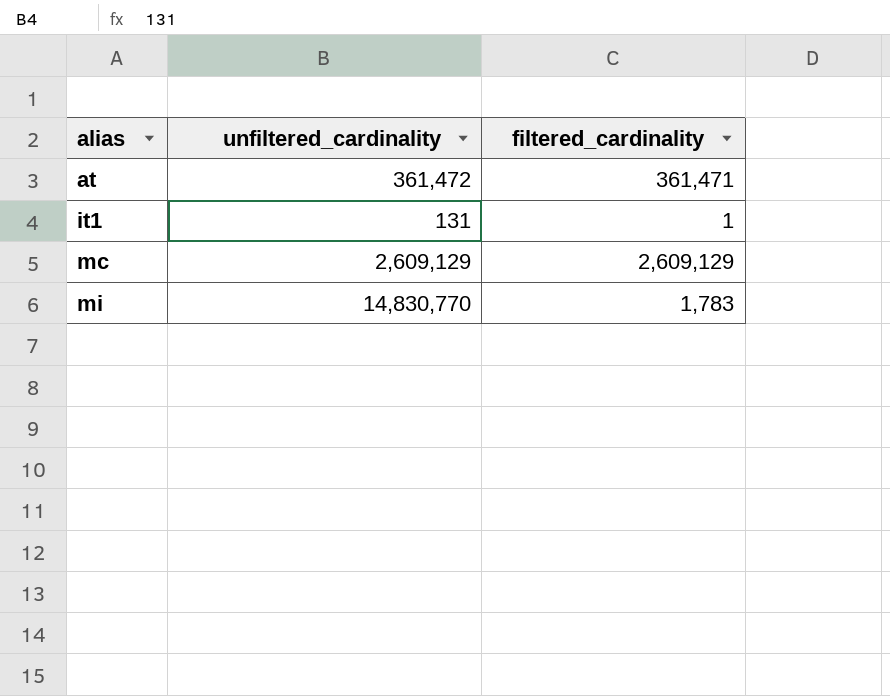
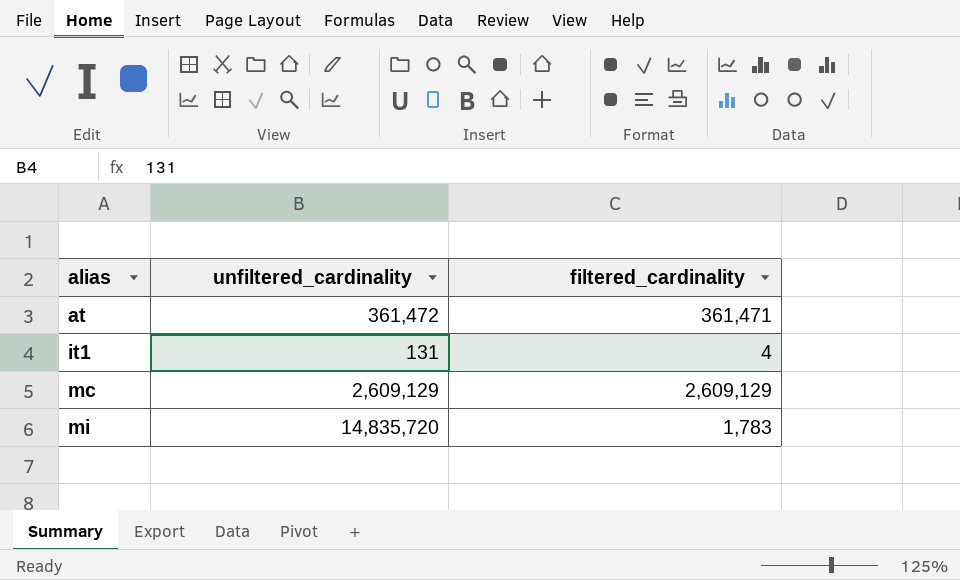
it1 | filtered_cardinality: 1 -> 4
mi | unfiltered_cardinality: 14,830,770 -> 14,835,720

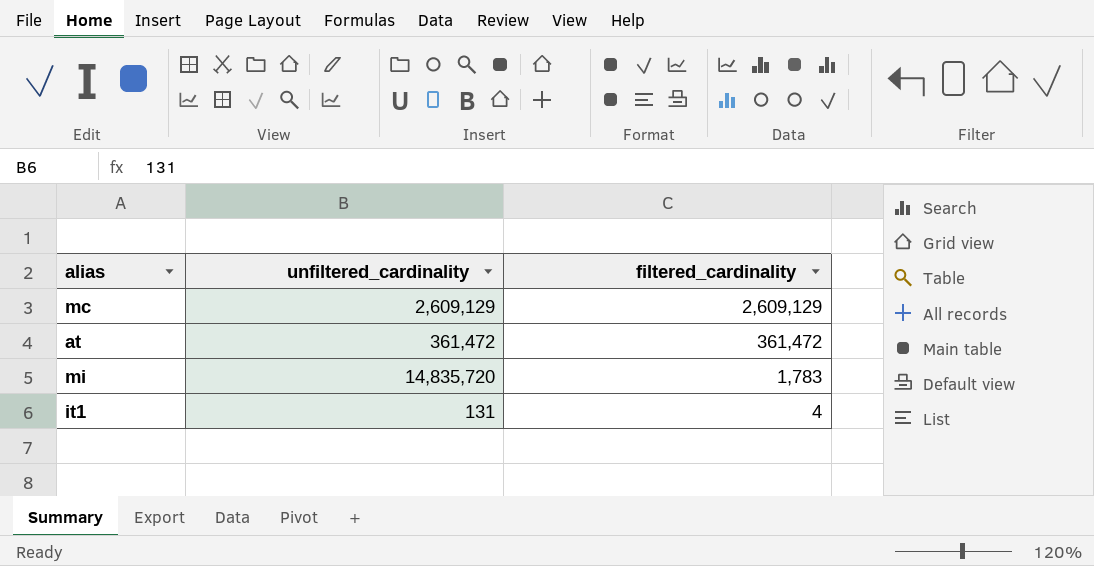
row order: alias ascending -> filtered_cardinality descending
at | filtered_cardinality: 361,471 -> 361,472

